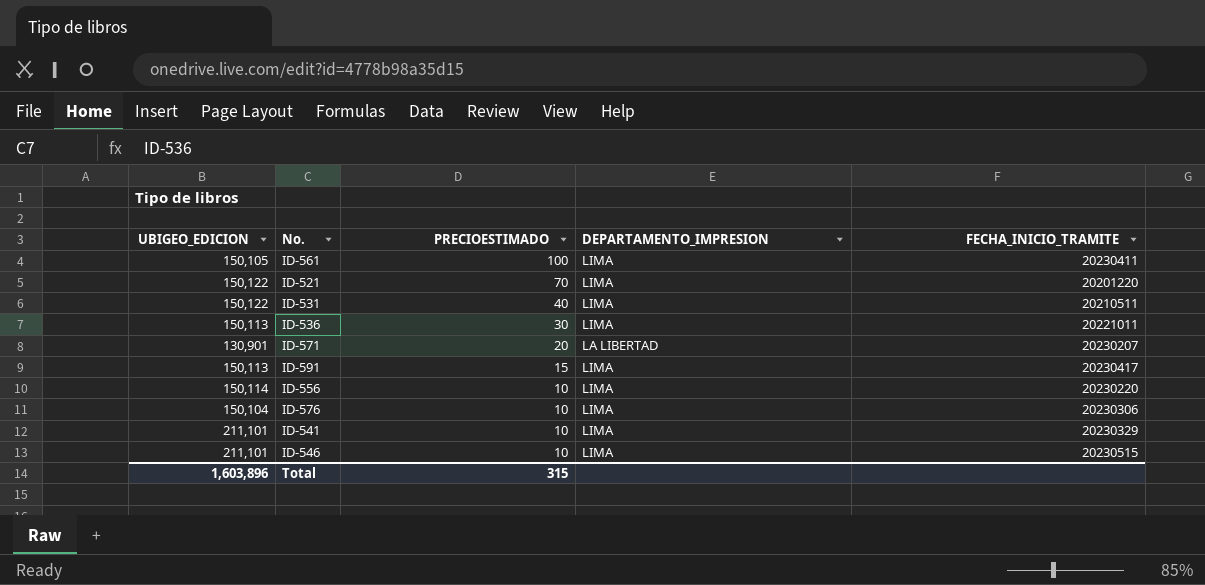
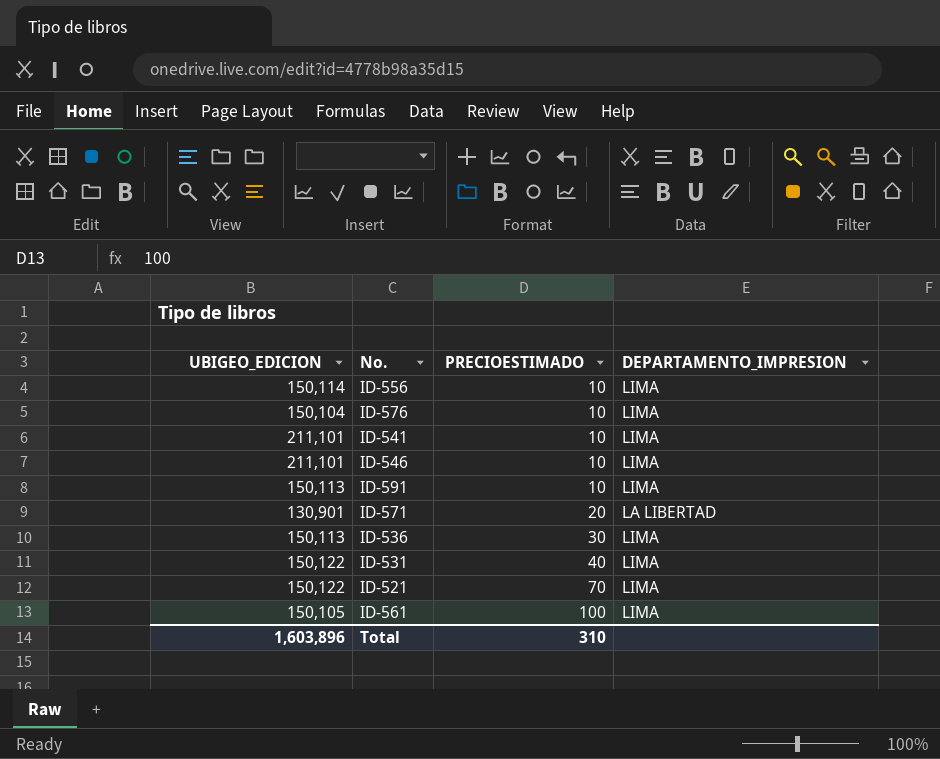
row order: PRECIOESTIMADO descending -> PRECIOESTIMADO ascending
column FECHA_INICIO_TRAMITE | position: 5 -> none
ID-591 | PRECIOESTIMADO: 15 -> 10
Total | PRECIOESTIMADO: 315 -> 310

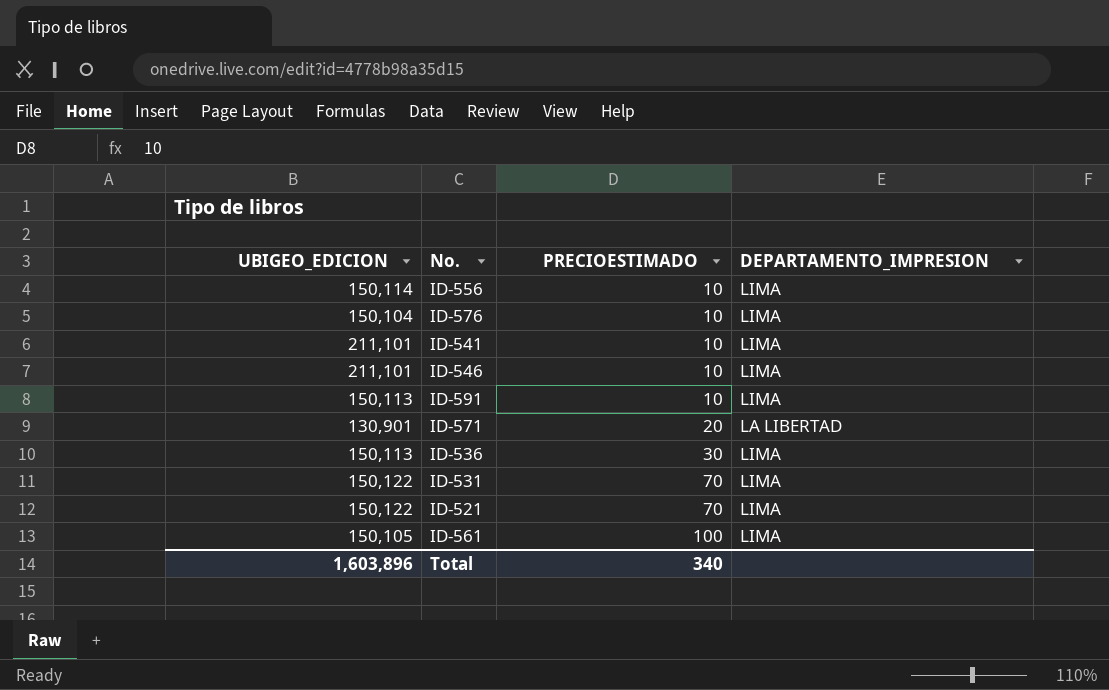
ID-531 | PRECIOESTIMADO: 40 -> 70
Total | PRECIOESTIMADO: 310 -> 340

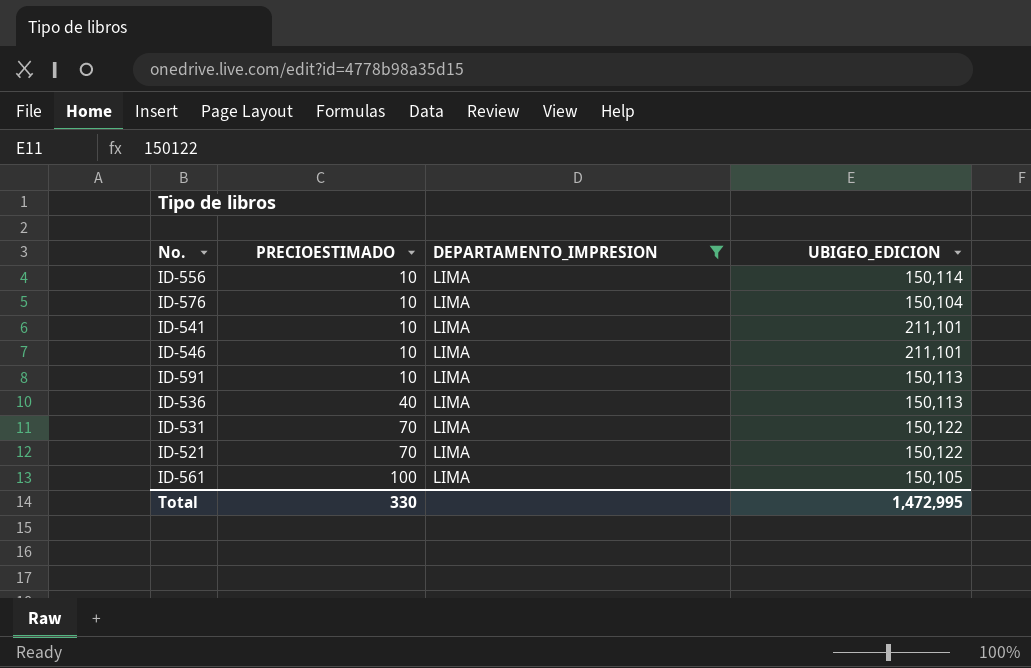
filter: none -> DEPARTAMENTO_IMPRESION = LIMA
column UBIGEO_EDICION | position: 1 -> 4
ID-536 | PRECIOESTIMADO: 30 -> 40
Total | PRECIOESTIMADO: 340 -> 330
Total | UBIGEO_EDICION: 1,603,896 -> 1,472,995

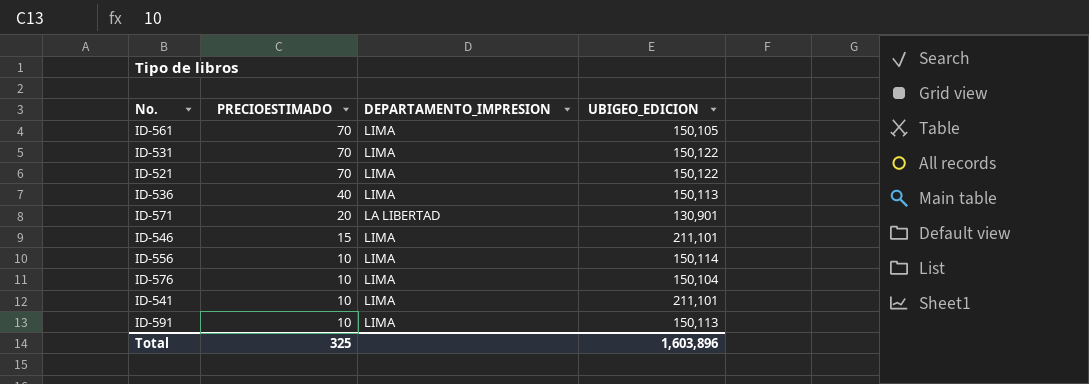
filter: DEPARTAMENTO_IMPRESION = LIMA -> none
row order: PRECIOESTIMADO ascending -> PRECIOESTIMADO descending
ID-561 | PRECIOESTIMADO: 100 -> 70
ID-546 | PRECIOESTIMADO: 10 -> 15
Total | PRECIOESTIMADO: 330 -> 325
Total | UBIGEO_EDICION: 1,472,995 -> 1,603,896

